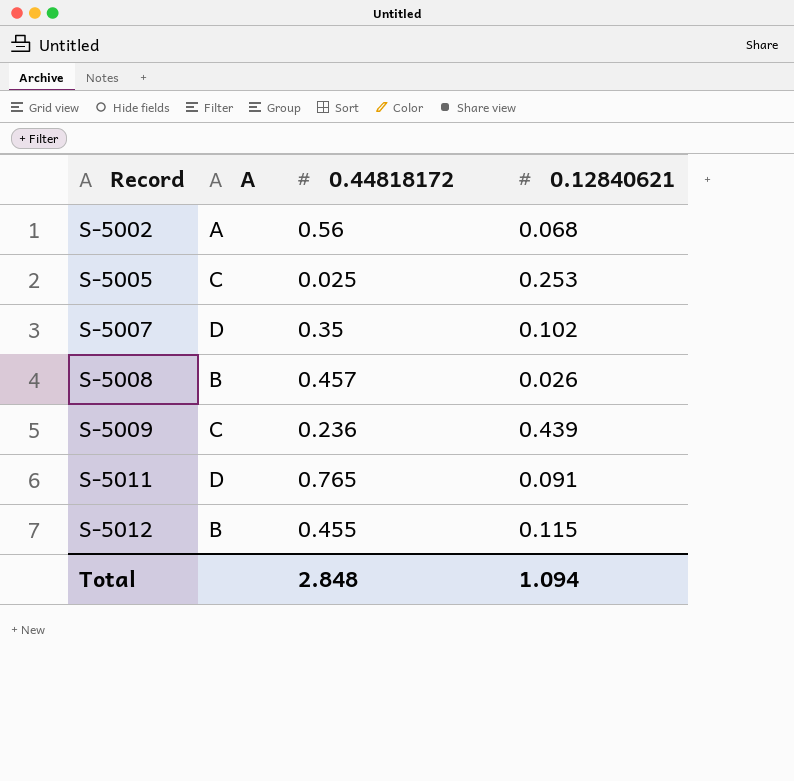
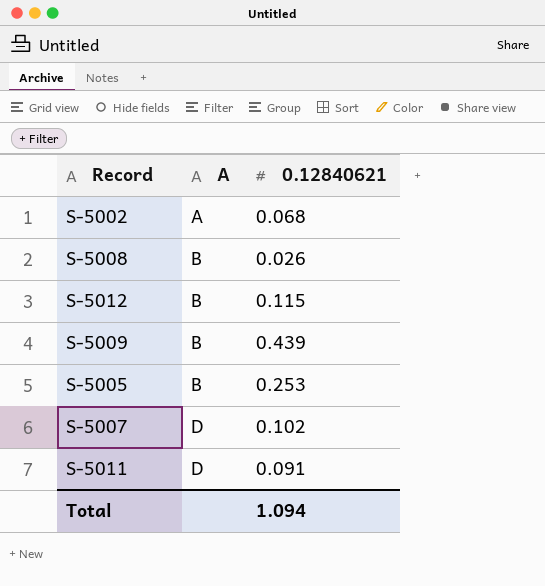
row order: Record ascending -> A ascending
column 0.44818172 | position: 3 -> none
S-5009 | A: C -> B
S-5005 | A: C -> B

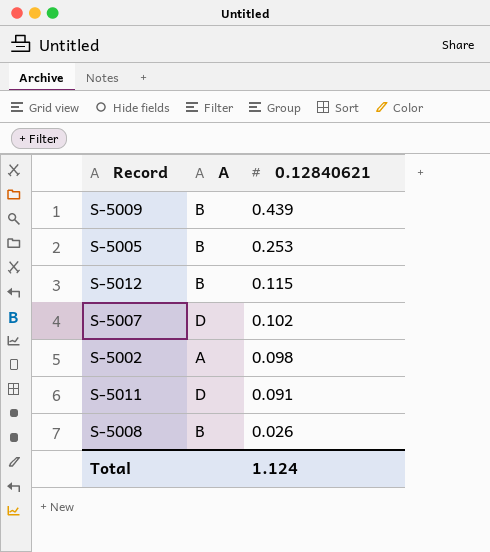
row order: A ascending -> 0.12840621 descending
S-5002 | 0.12840621: 0.068 -> 0.098
Total | 0.12840621: 1.094 -> 1.124

